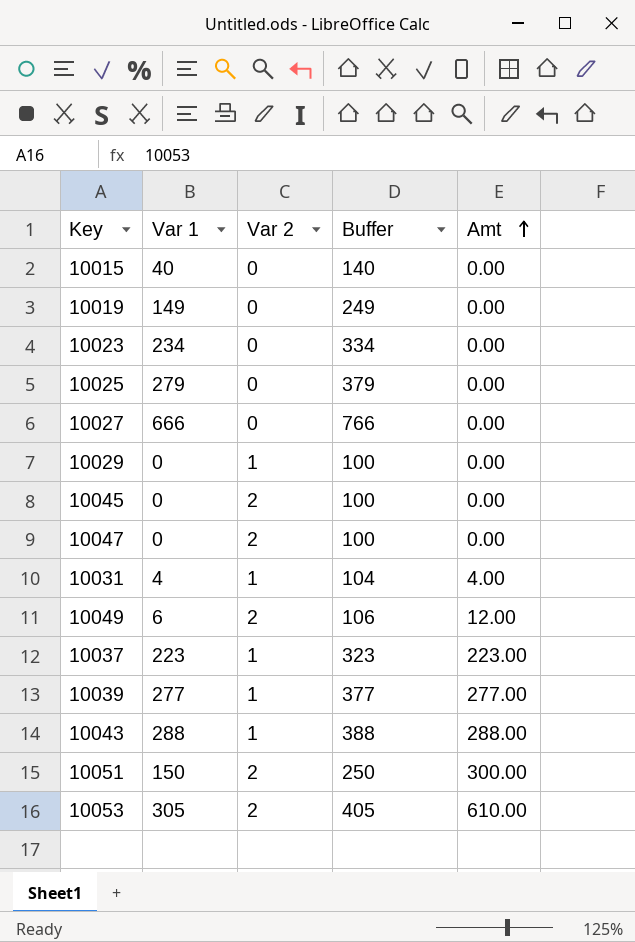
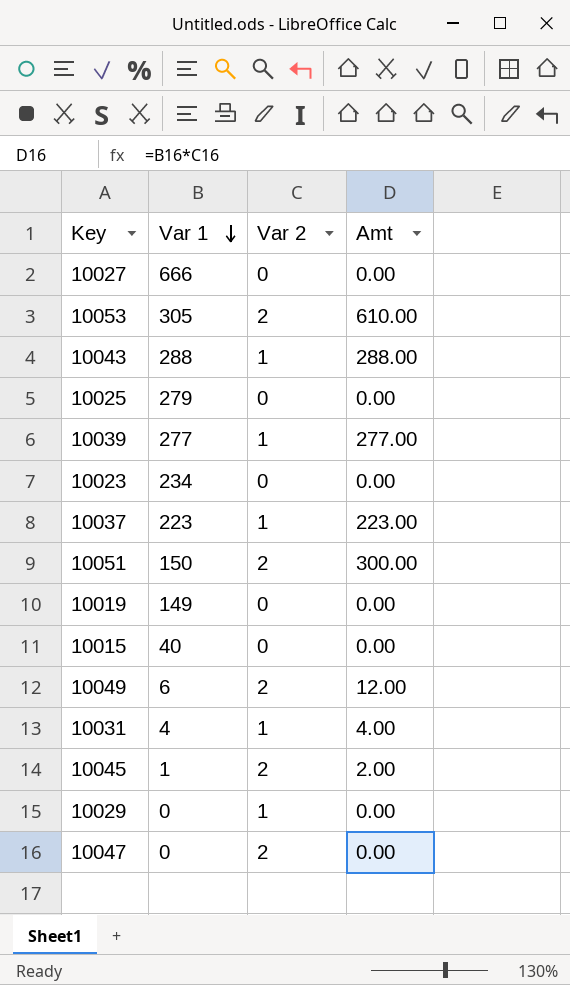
row order: Amt ascending -> Var 1 descending
column Buffer | formula: [Var 1] + 100 -> none
10045 | Var 1: 0 -> 1
10045 | Amt: 0.00 -> 2.00

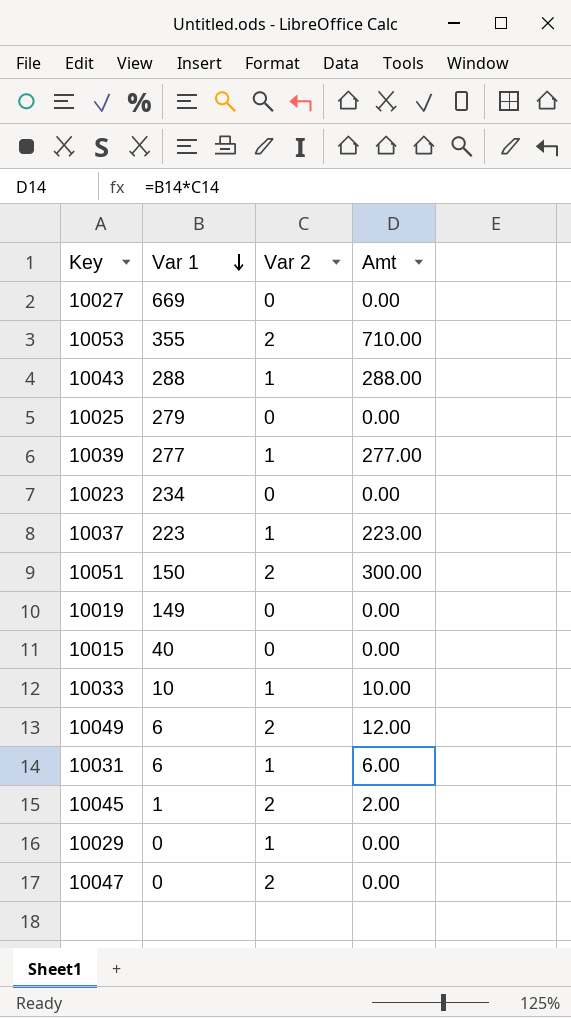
10027 | Var 1: 666 -> 669
10053 | Var 1: 305 -> 355
10053 | Amt: 610.00 -> 710.00
row 10033: none -> 10 | 1 | 10.00
10031 | Var 1: 4 -> 6
10031 | Amt: 4.00 -> 6.00

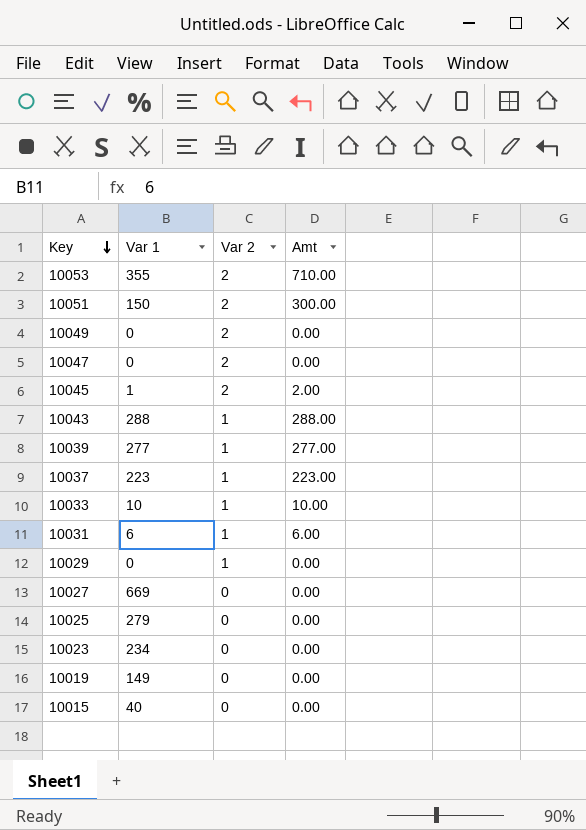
row order: Var 1 descending -> Key descending
10049 | Var 1: 6 -> 0
10049 | Amt: 12.00 -> 0.00

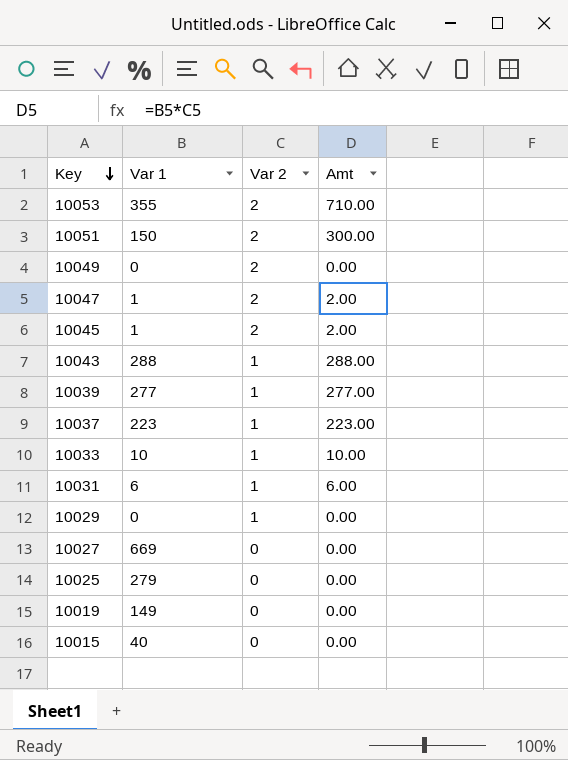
row 10023: 234 | 0 | 0.00 -> none
10047 | Var 1: 0 -> 1
10047 | Amt: 0.00 -> 2.00

